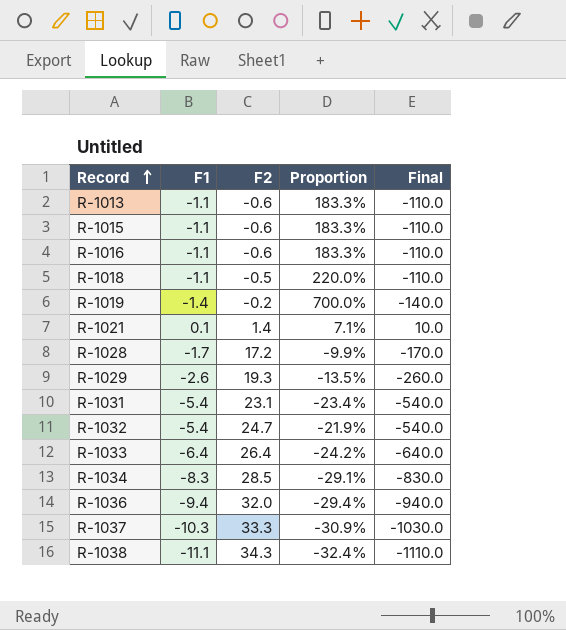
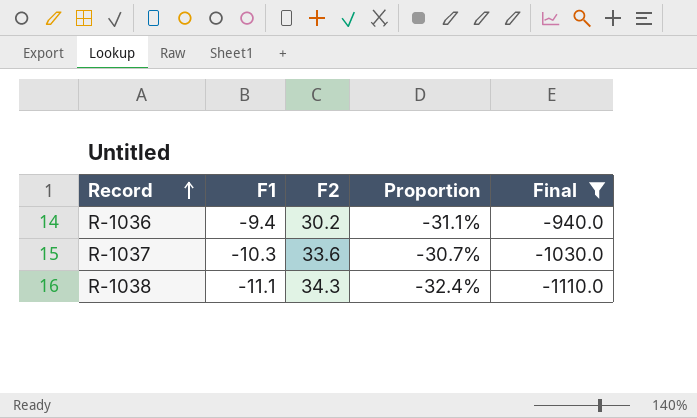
filter: none -> Final <= -940.0
R-1036 | F2: 32.0 -> 30.2
R-1036 | Proportion: -29.4% -> -31.1%
R-1037 | F2: 33.3 -> 33.6
R-1037 | Proportion: -30.9% -> -30.7%

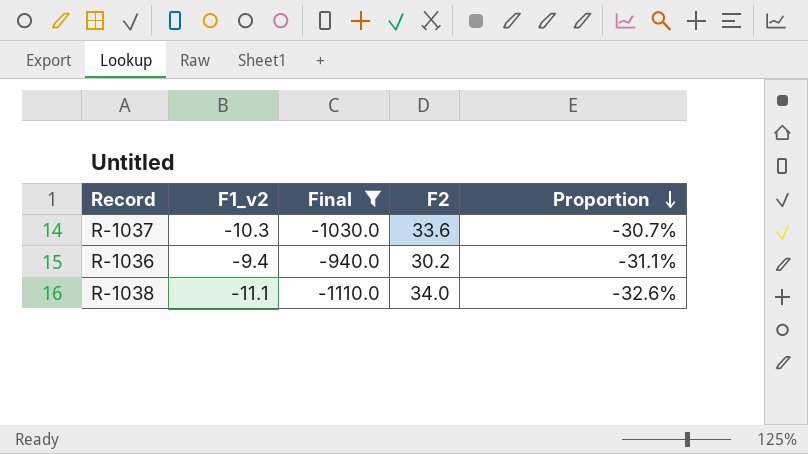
row order: Record ascending -> Proportion descending
column name: F1 -> F1_v2
column Final | position: 5 -> 3
R-1038 | F2: 34.3 -> 34.0
R-1038 | Proportion: -32.4% -> -32.6%

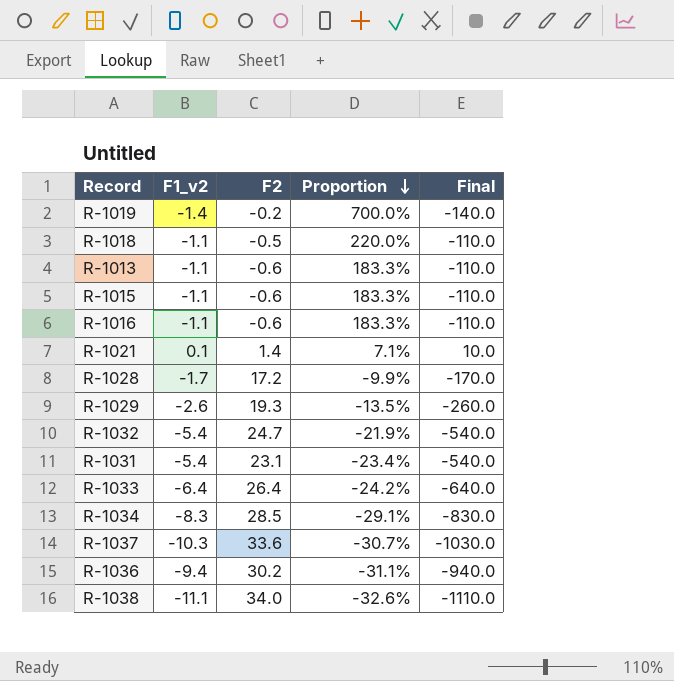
filter: Final <= -940.0 -> none
column Final | position: 3 -> 5

